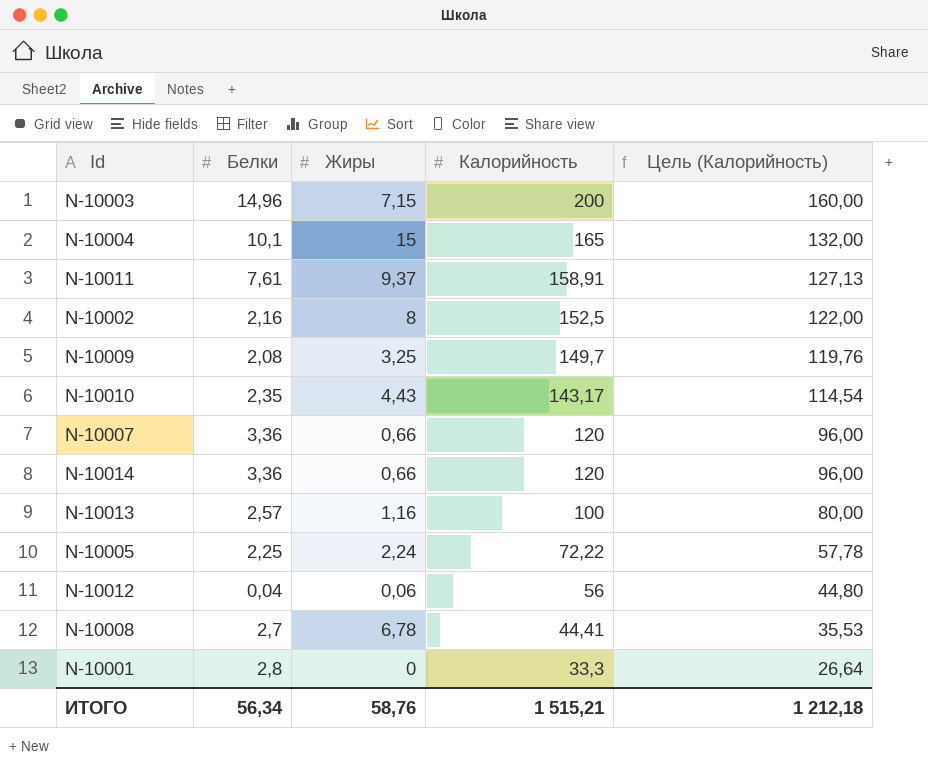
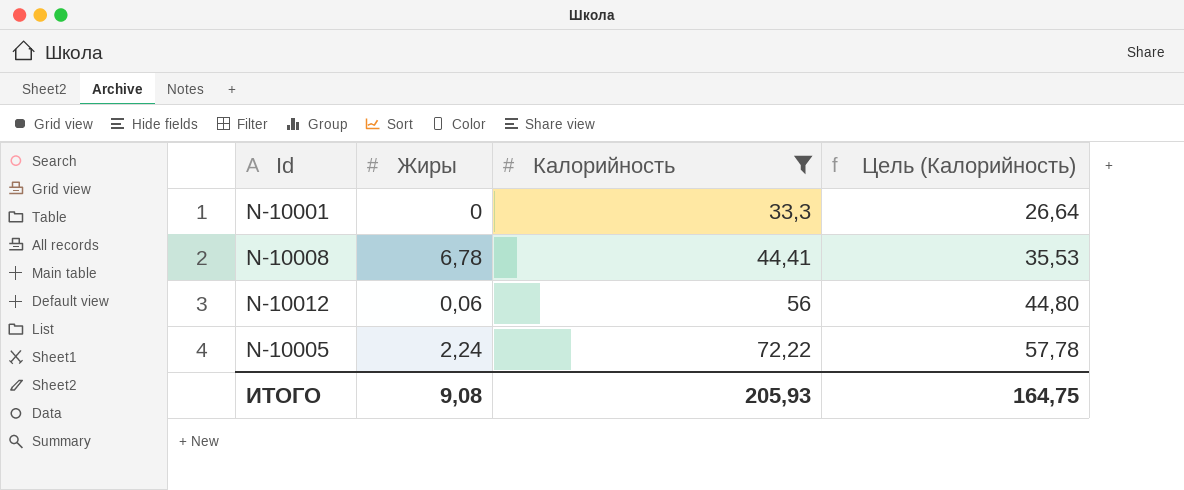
filter: none -> Калорийность <= 72,22
row order: Калорийность descending -> Калорийность ascending
column Белки | position: 2 -> none
ИТОГО | Жиры: 58,76 -> 9,08
ИТОГО | Калорийность: 1 515,21 -> 205,93
ИТОГО | Цель (Калорийность): 1 212,18 -> 164,75

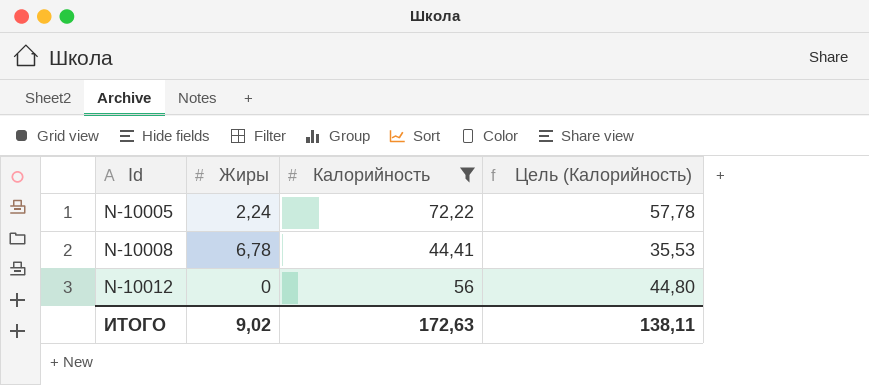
row order: Калорийность ascending -> Id ascending
row N-10001: 0 | 33,3 | 26,64 -> none
N-10012 | Жиры: 0,06 -> 0
ИТОГО | Жиры: 9,08 -> 9,02
ИТОГО | Калорийность: 205,93 -> 172,63
ИТОГО | Цель (Калорийность): 164,75 -> 138,11

